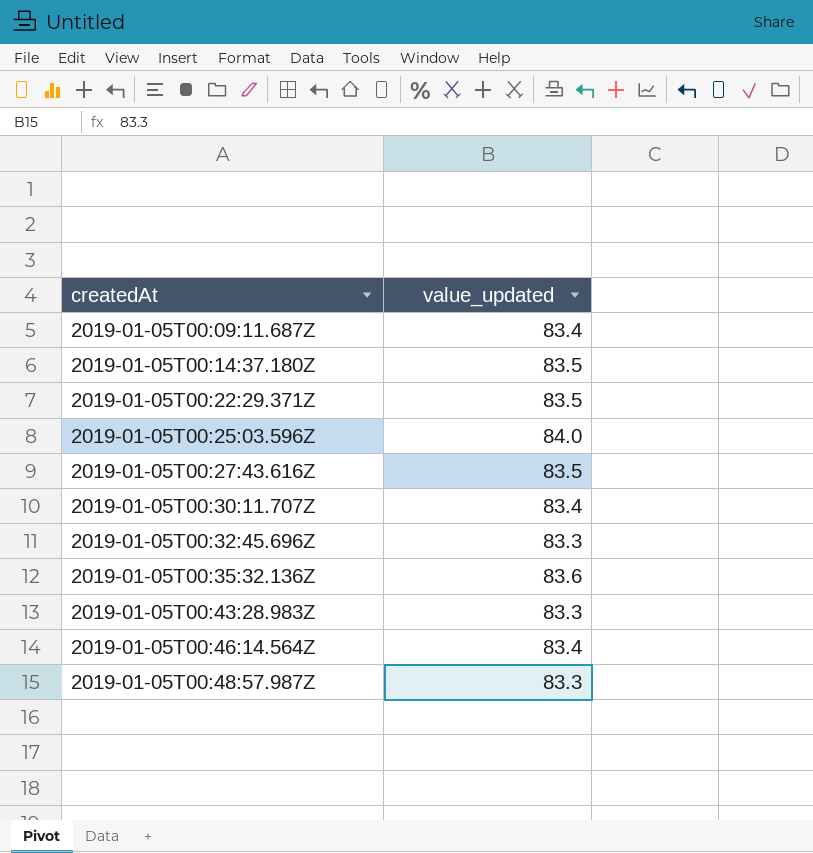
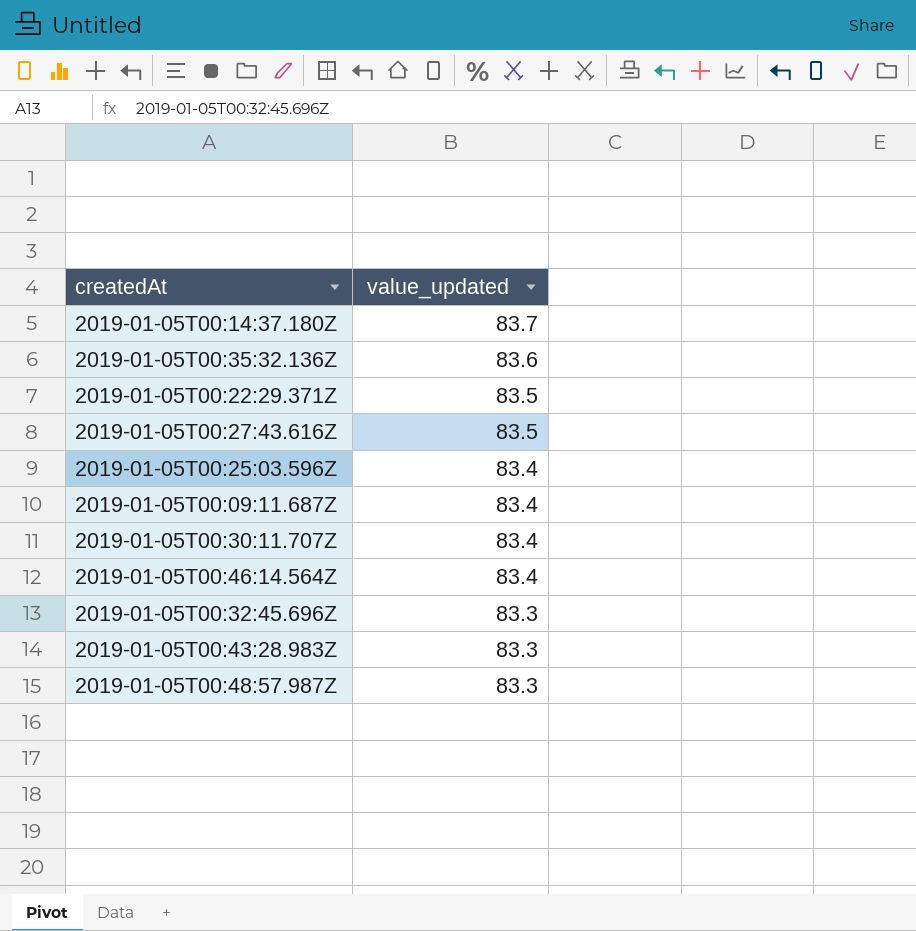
row order: createdAt ascending -> value_updated descending
2019-01-05T00:14:37.180Z | value_updated: 83.5 -> 83.7
2019-01-05T00:25:03.596Z | value_updated: 84.0 -> 83.4

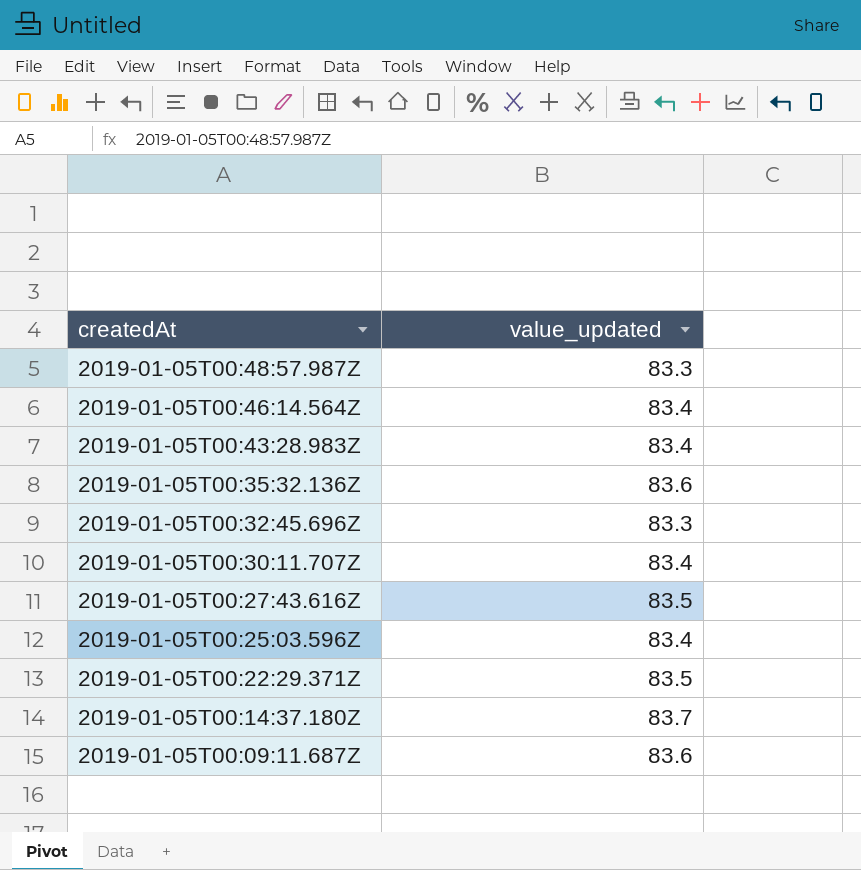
row order: value_updated descending -> createdAt descending
2019-01-05T00:43:28.983Z | value_updated: 83.3 -> 83.4
2019-01-05T00:09:11.687Z | value_updated: 83.4 -> 83.6

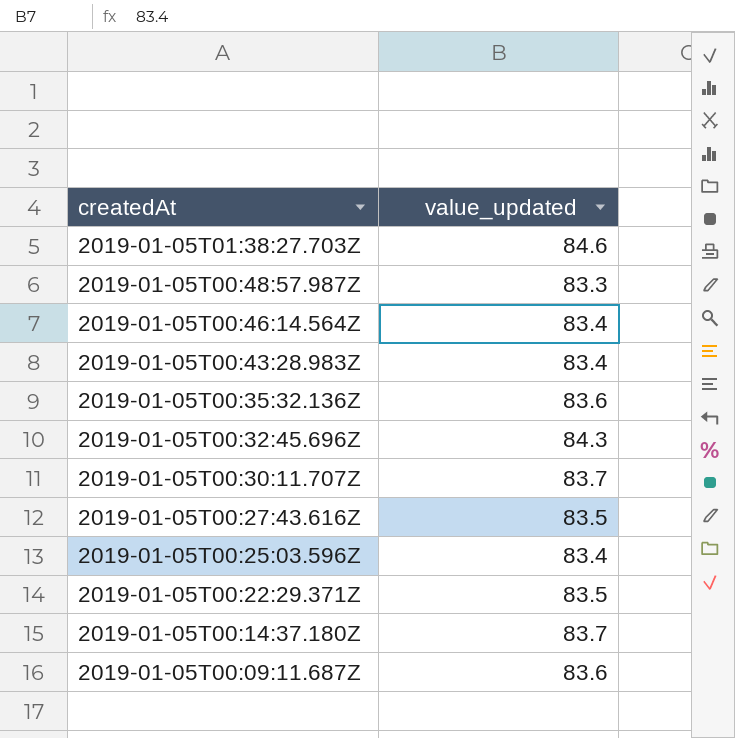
row 2019-01-05T01:38:27.703Z: none -> 84.6
2019-01-05T00:32:45.696Z | value_updated: 83.3 -> 84.3
2019-01-05T00:30:11.707Z | value_updated: 83.4 -> 83.7

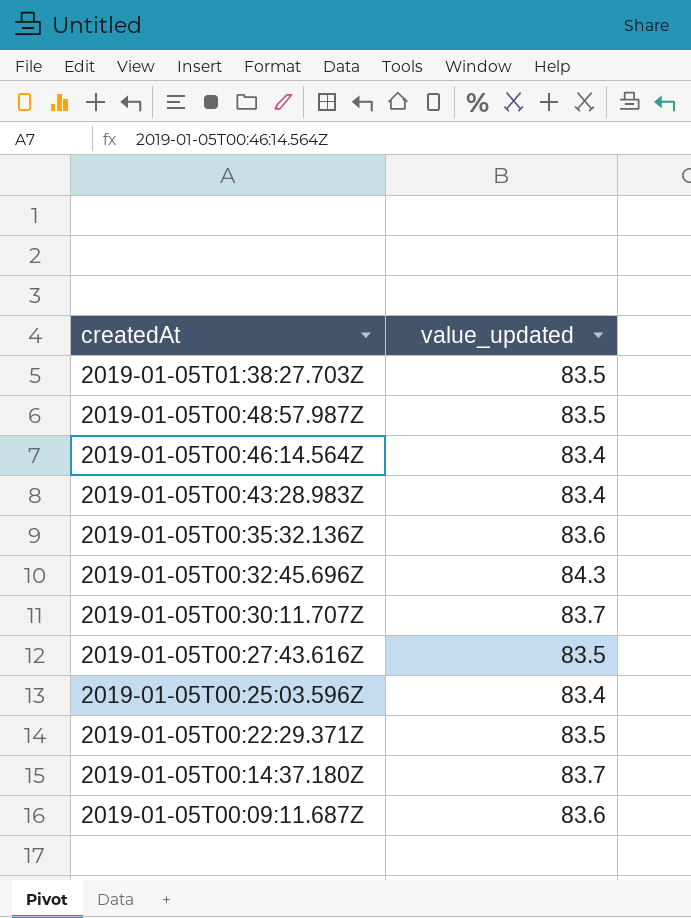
2019-01-05T01:38:27.703Z | value_updated: 84.6 -> 83.5
2019-01-05T00:48:57.987Z | value_updated: 83.3 -> 83.5

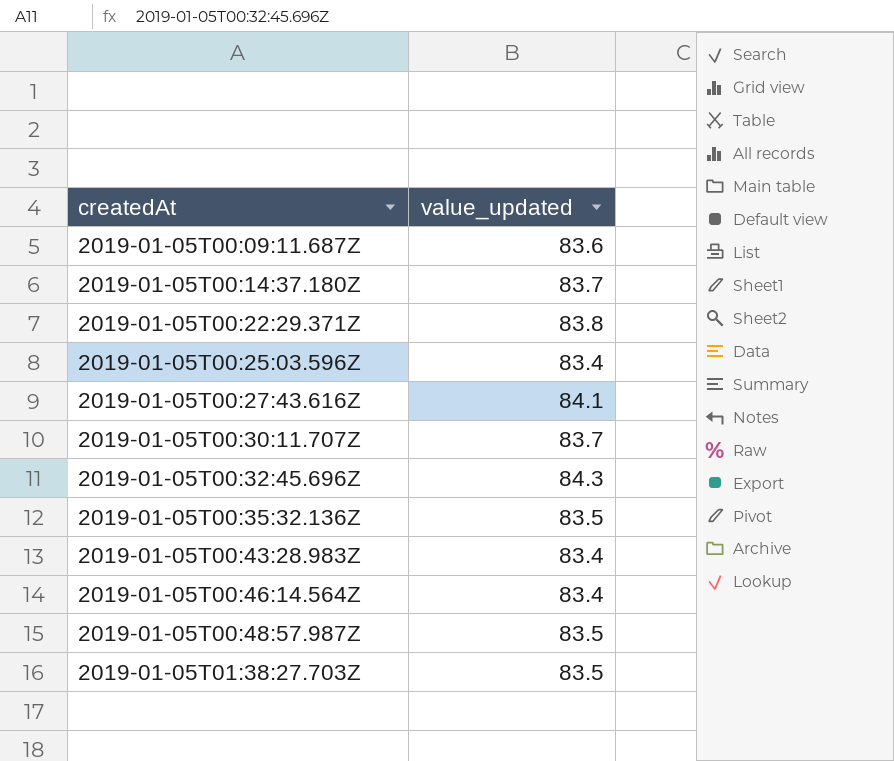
row order: createdAt descending -> createdAt ascending
2019-01-05T00:22:29.371Z | value_updated: 83.5 -> 83.8
2019-01-05T00:27:43.616Z | value_updated: 83.5 -> 84.1
2019-01-05T00:35:32.136Z | value_updated: 83.6 -> 83.5

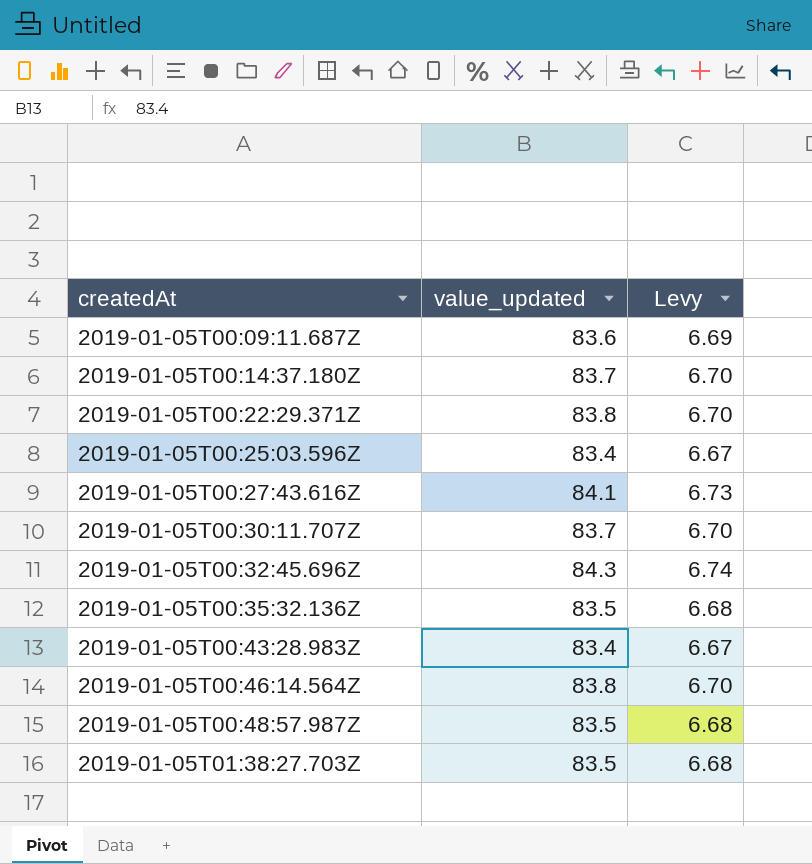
column Levy | formula: none -> [value_updated] * 0.08
2019-01-05T00:46:14.564Z | value_updated: 83.4 -> 83.8

